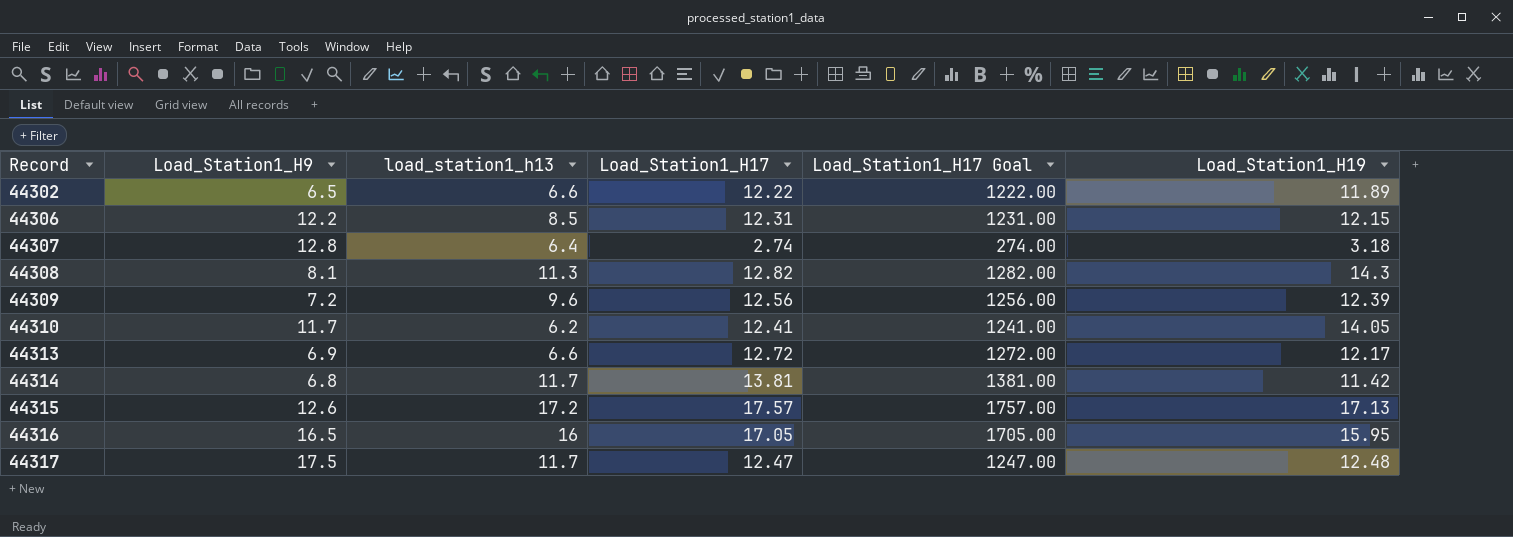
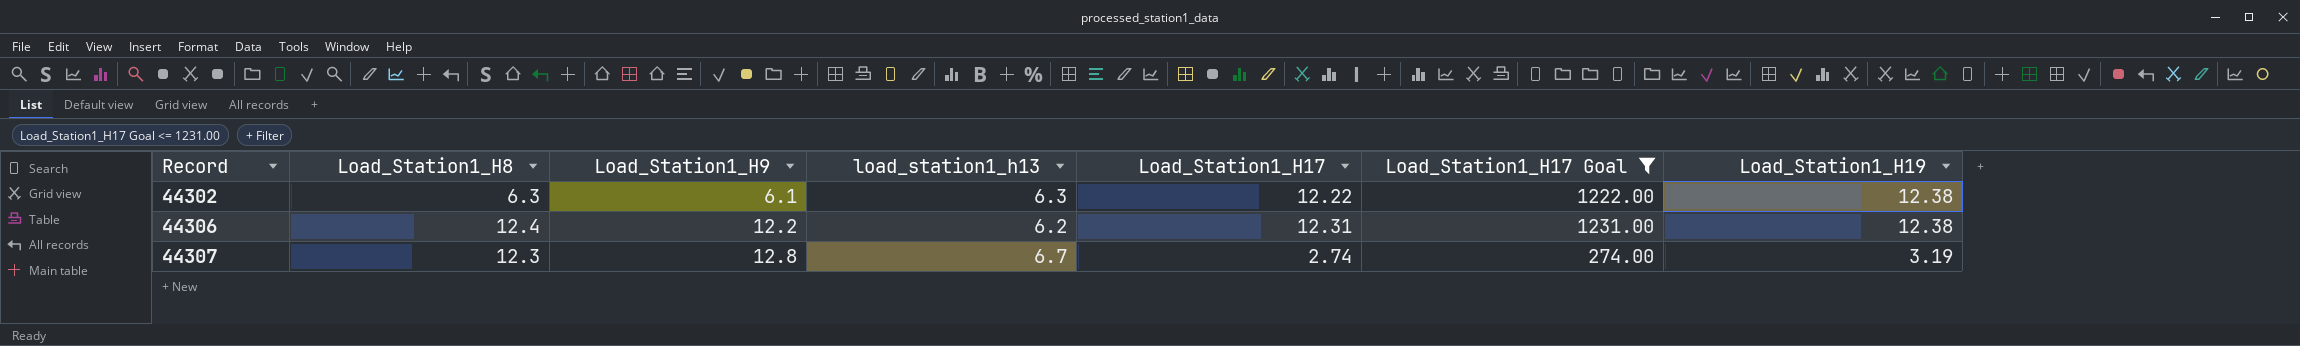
filter: none -> Load_Station1_H17 Goal <= 1231.00
column Load_Station1_H8 | position: none -> 2
44302 | Load_Station1_H9: 6.5 -> 6.1
44302 | load_station1_h13: 6.6 -> 6.3
44302 | Load_Station1_H19: 11.89 -> 12.38
44306 | load_station1_h13: 8.5 -> 6.2
44306 | Load_Station1_H19: 12.15 -> 12.38
44307 | load_station1_h13: 6.4 -> 6.7
44307 | Load_Station1_H19: 3.18 -> 3.19

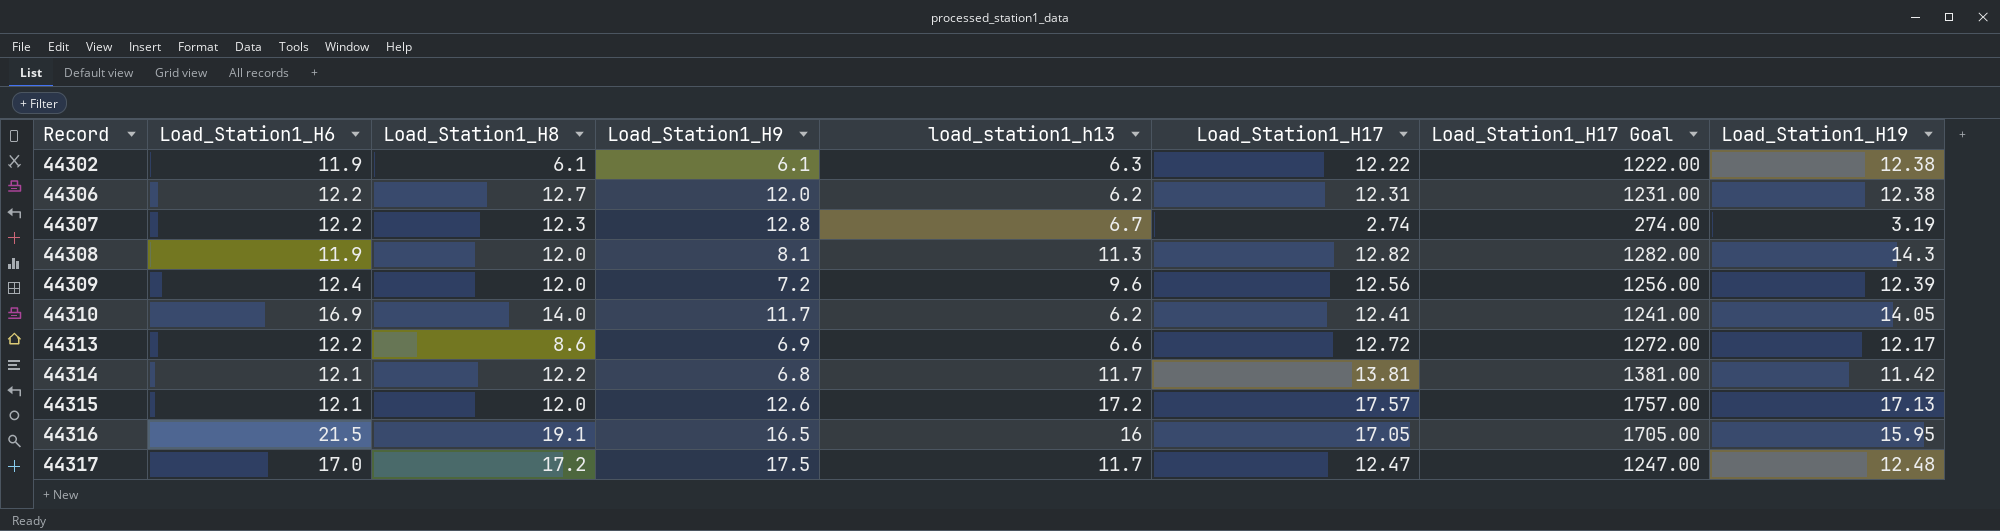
filter: Load_Station1_H17 Goal <= 1231.00 -> none
column Load_Station1_H6 | position: none -> 2
44302 | Load_Station1_H8: 6.3 -> 6.1
44306 | Load_Station1_H8: 12.4 -> 12.7
44306 | Load_Station1_H9: 12.2 -> 12.0

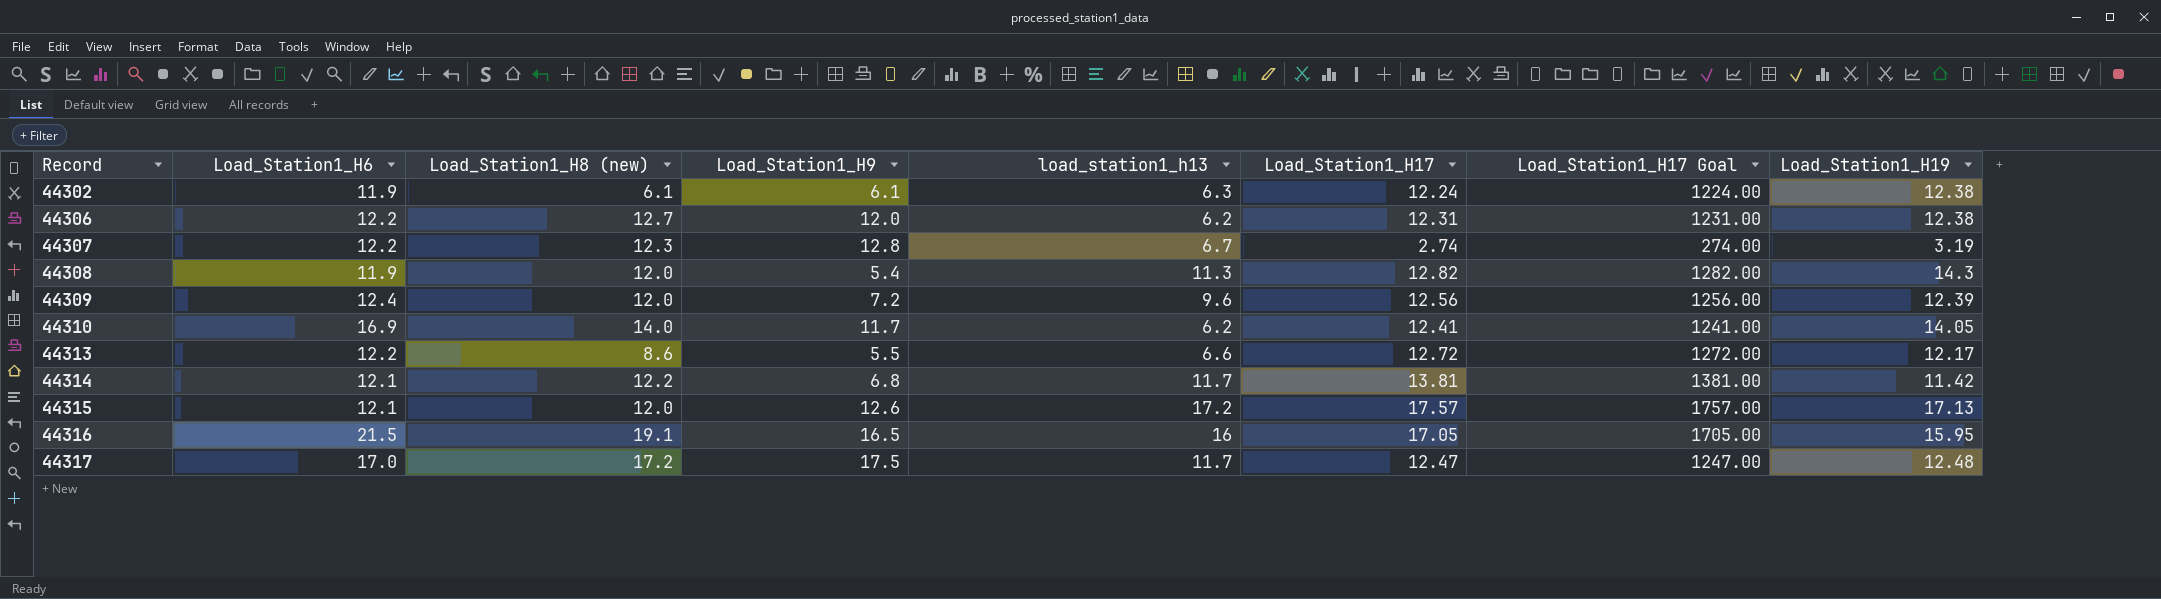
column name: Load_Station1_H8 -> Load_Station1_H8 (new)
44302 | Load_Station1_H17: 12.22 -> 12.24
44302 | Load_Station1_H17 Goal: 1222.00 -> 1224.00
44308 | Load_Station1_H9: 8.1 -> 5.4
44313 | Load_Station1_H9: 6.9 -> 5.5

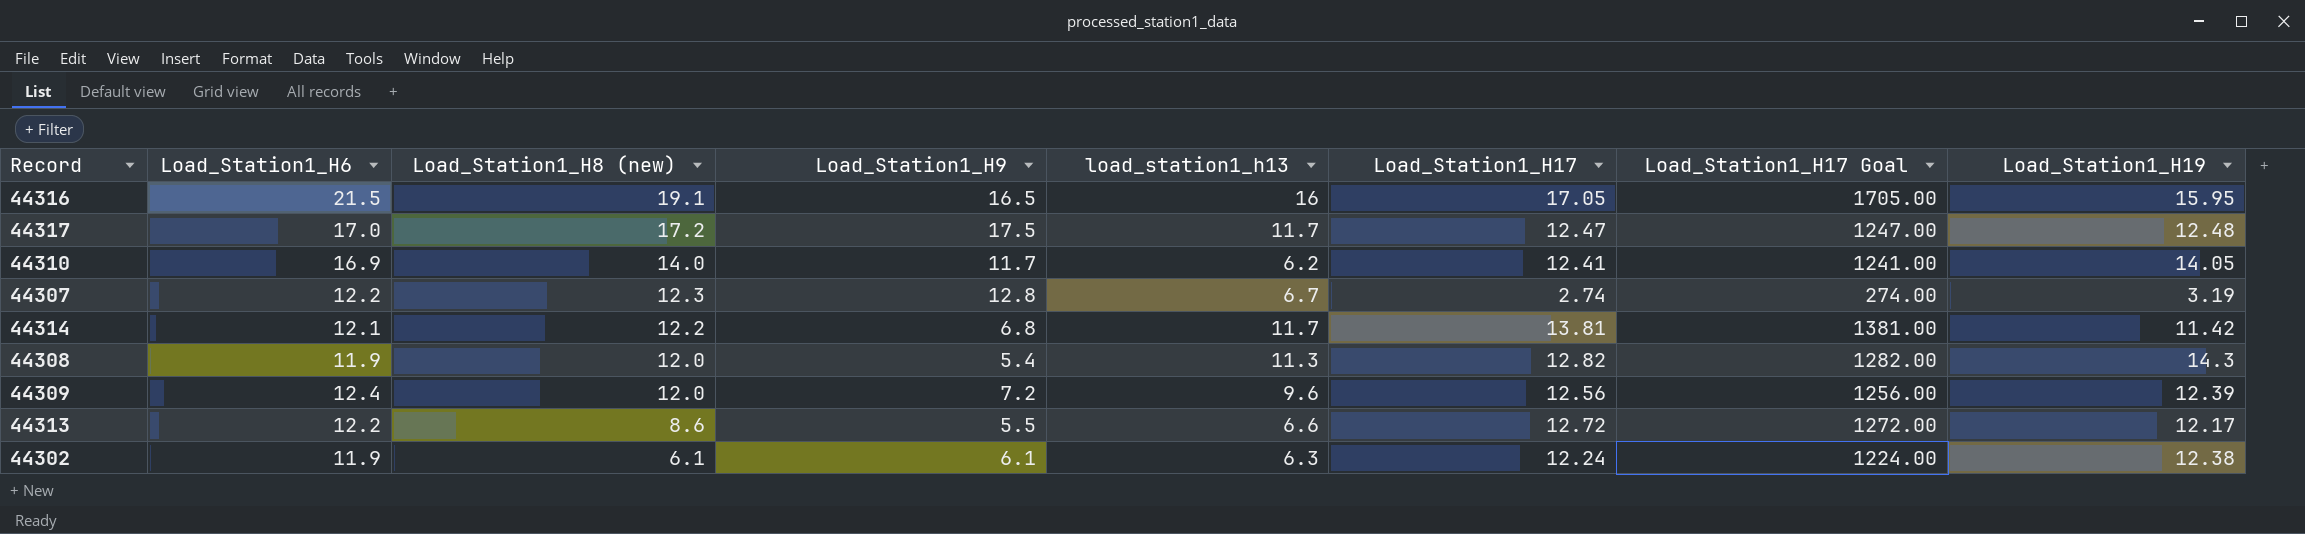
row order: Record ascending -> Load_Station1_H8 (new) descending
row 44306: 12.2 | 12.7 | 12.0 | 6.2 | 12.31 | 1231.00 | 12.38 -> none
row 44315: 12.1 | 12.0 | 12.6 | 17.2 | 17.57 | 1757.00 | 17.13 -> none

